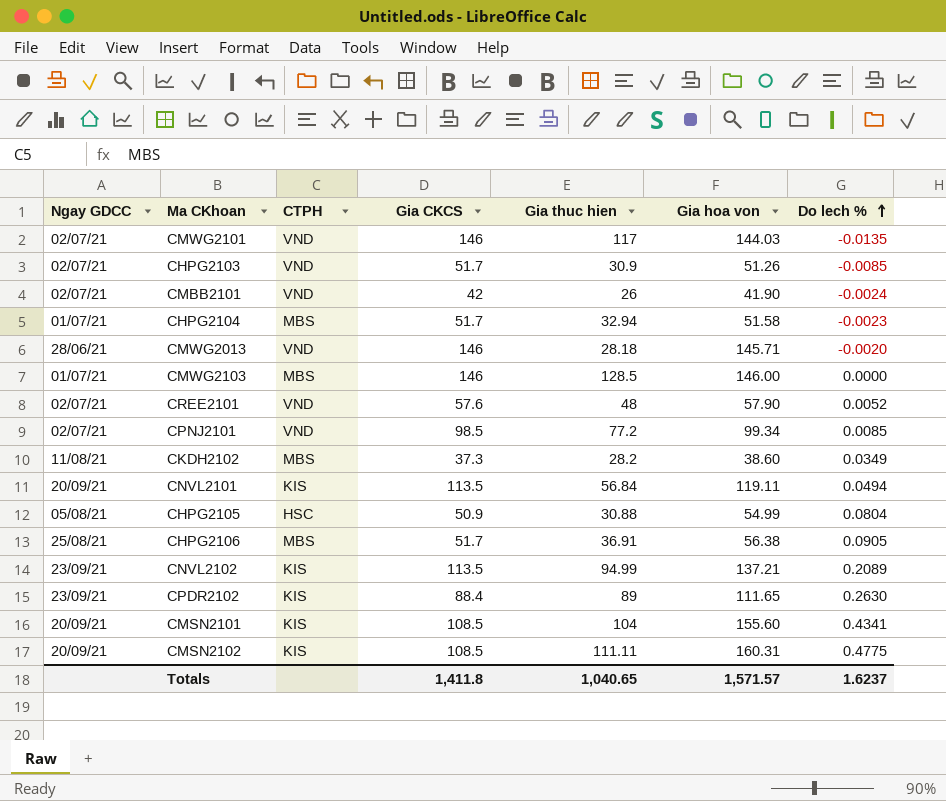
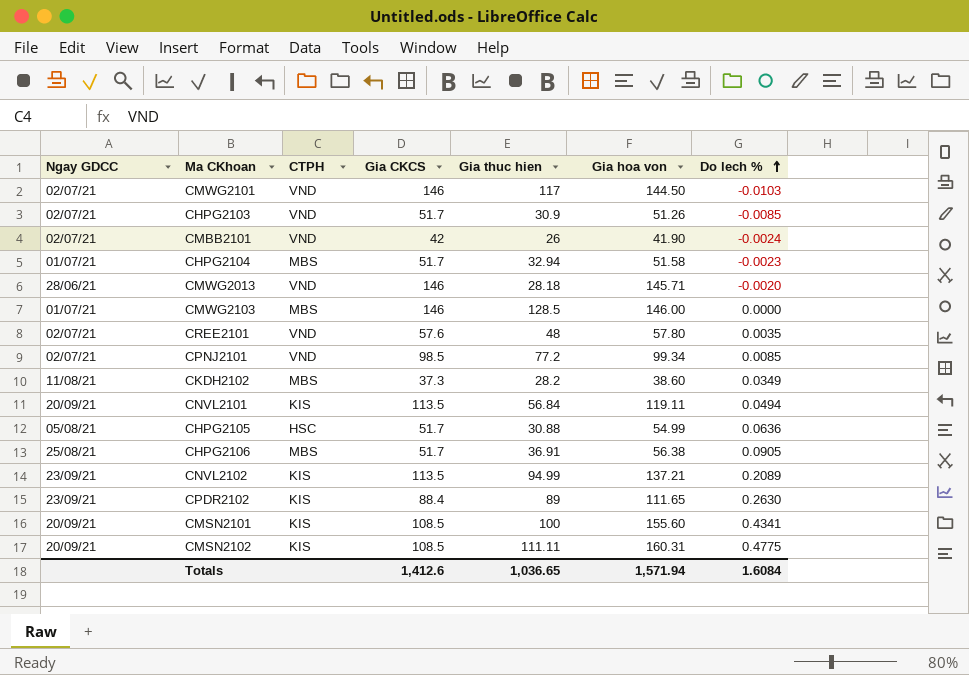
CMWG2101 | Gia hoa von: 144.03 -> 144.50
CMWG2101 | Do lech %: -0.0135 -> -0.0103
CREE2101 | Gia hoa von: 57.90 -> 57.80
CREE2101 | Do lech %: 0.0052 -> 0.0035
CHPG2105 | Gia CKCS: 50.9 -> 51.7
CHPG2105 | Do lech %: 0.0804 -> 0.0636
CMSN2101 | Gia thuc hien: 104 -> 100
Totals | Gia CKCS: 1,411.8 -> 1,412.6
Totals | Gia thuc hien: 1,040.65 -> 1,036.65
Totals | Gia hoa von: 1,571.57 -> 1,571.94
Totals | Do lech %: 1.6237 -> 1.6084

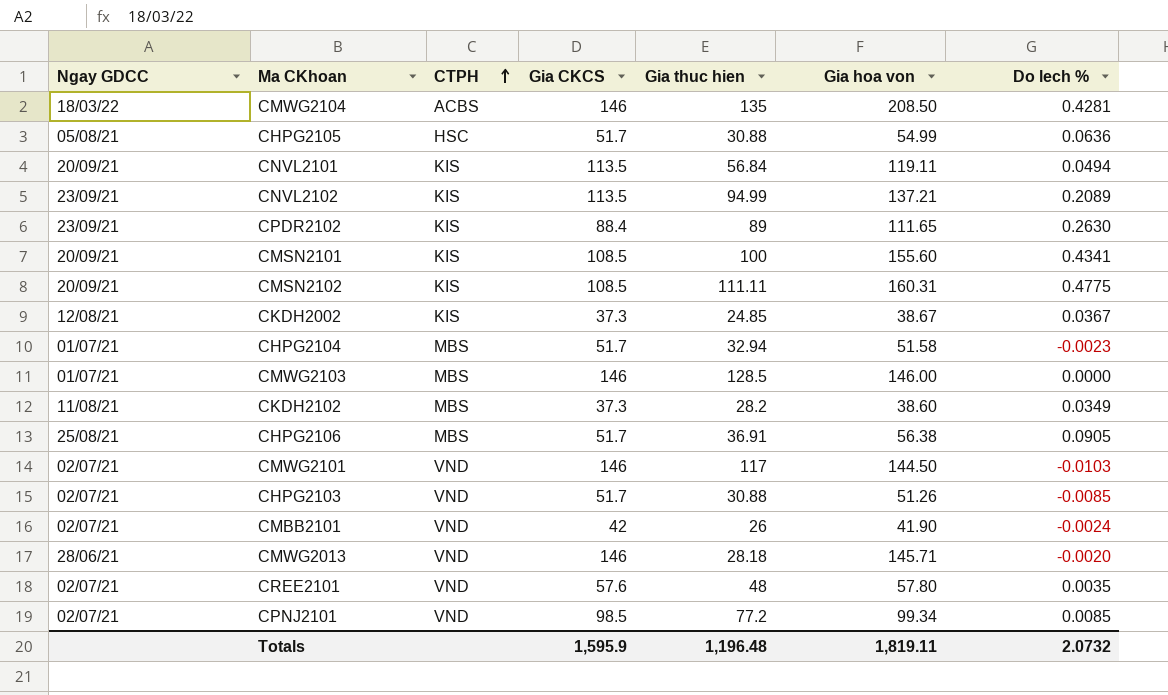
row order: Do lech % ascending -> CTPH ascending
row CMWG2104: none -> 18/03/22 | ACBS | 146 | 135 | 208.50 | 0.4281
row CKDH2002: none -> 12/08/21 | KIS | 37.3 | 24.85 | 38.67 | 0.0367
CHPG2103 | Gia thuc hien: 30.9 -> 30.88
Totals | Gia CKCS: 1,412.6 -> 1,595.9
Totals | Gia thuc hien: 1,036.65 -> 1,196.48
Totals | Gia hoa von: 1,571.94 -> 1,819.11
Totals | Do lech %: 1.6084 -> 2.0732

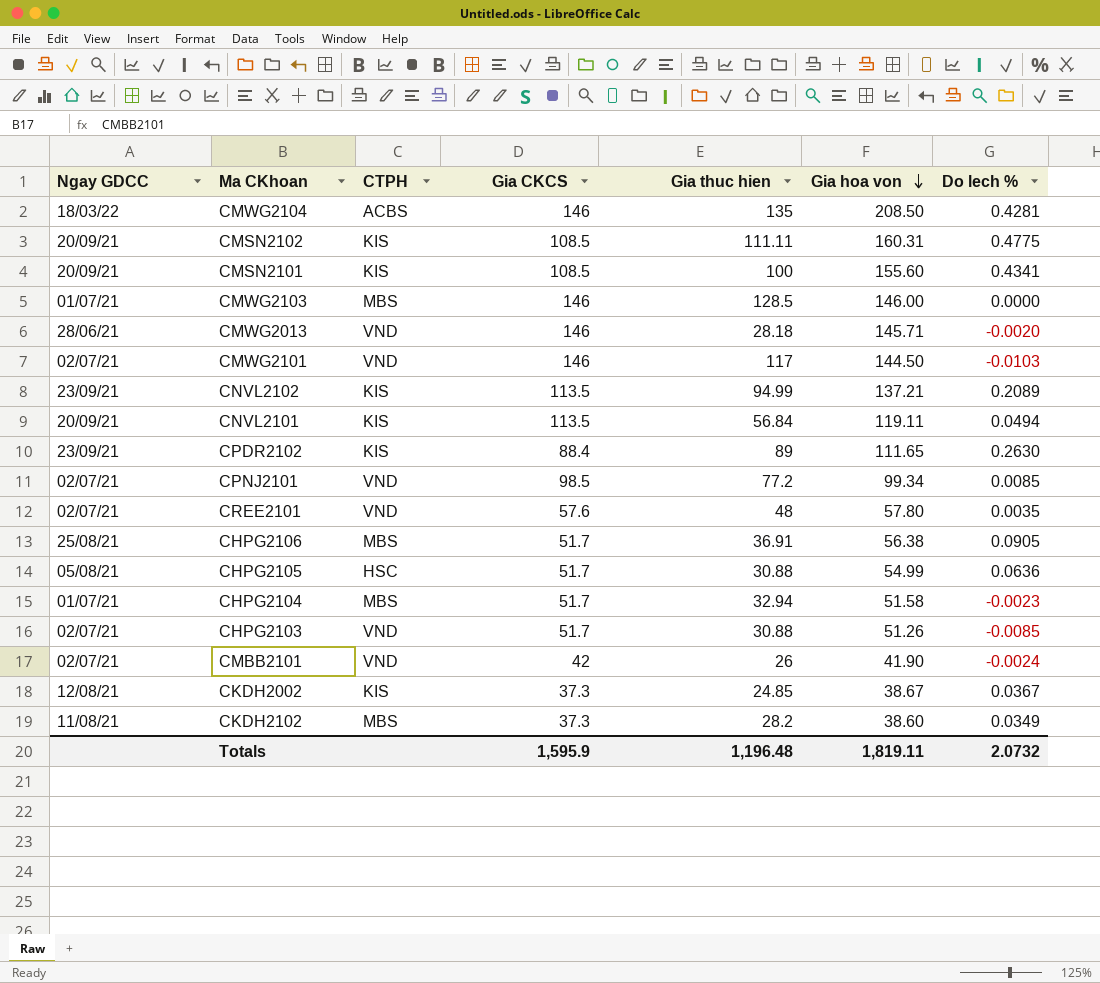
row order: CTPH ascending -> Gia hoa von descending

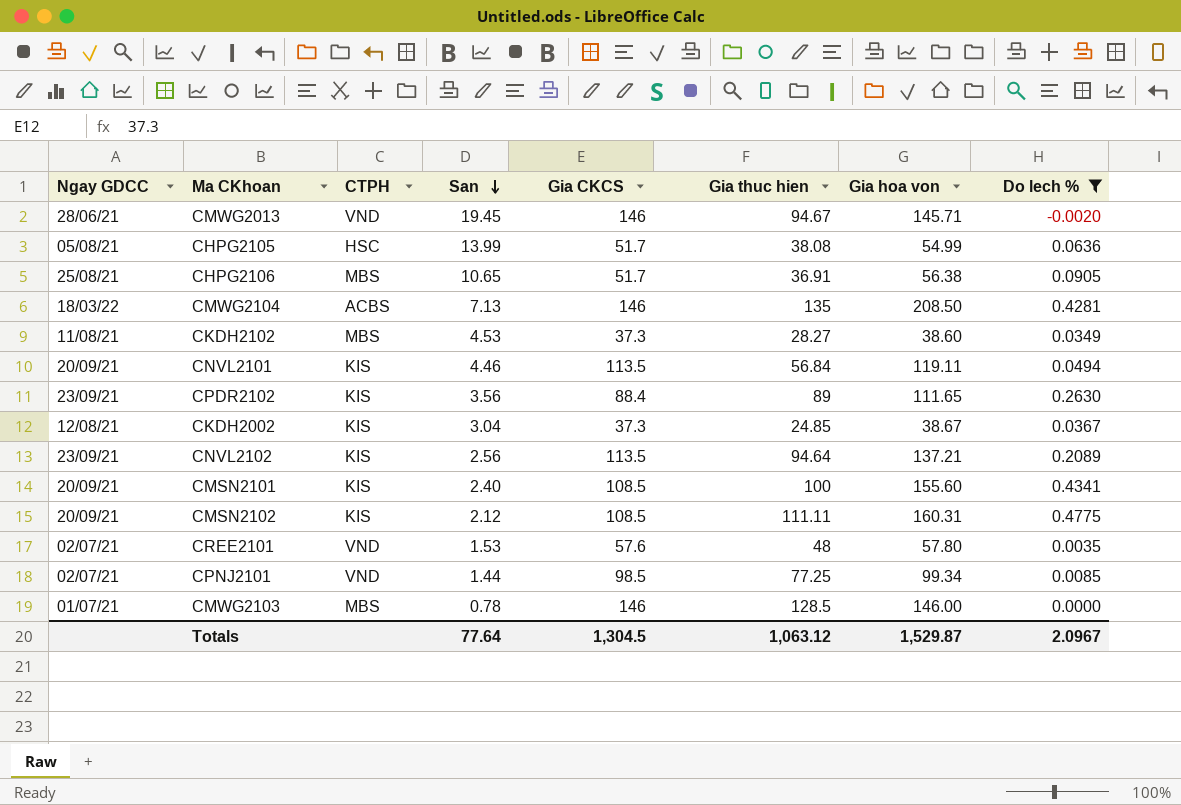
filter: none -> Do lech % >= -0.0020
row order: Gia hoa von descending -> San descending
column San | position: none -> 4
CMWG2013 | Gia thuc hien: 28.18 -> 94.67
CHPG2105 | Gia thuc hien: 30.88 -> 38.08
CKDH2102 | Gia thuc hien: 28.2 -> 28.27
CNVL2102 | Gia thuc hien: 94.99 -> 94.64
CPNJ2101 | Gia thuc hien: 77.2 -> 77.25
Totals | Gia CKCS: 1,595.9 -> 1,304.5
Totals | Gia thuc hien: 1,196.48 -> 1,063.12
Totals | Gia hoa von: 1,819.11 -> 1,529.87
Totals | Do lech %: 2.0732 -> 2.0967

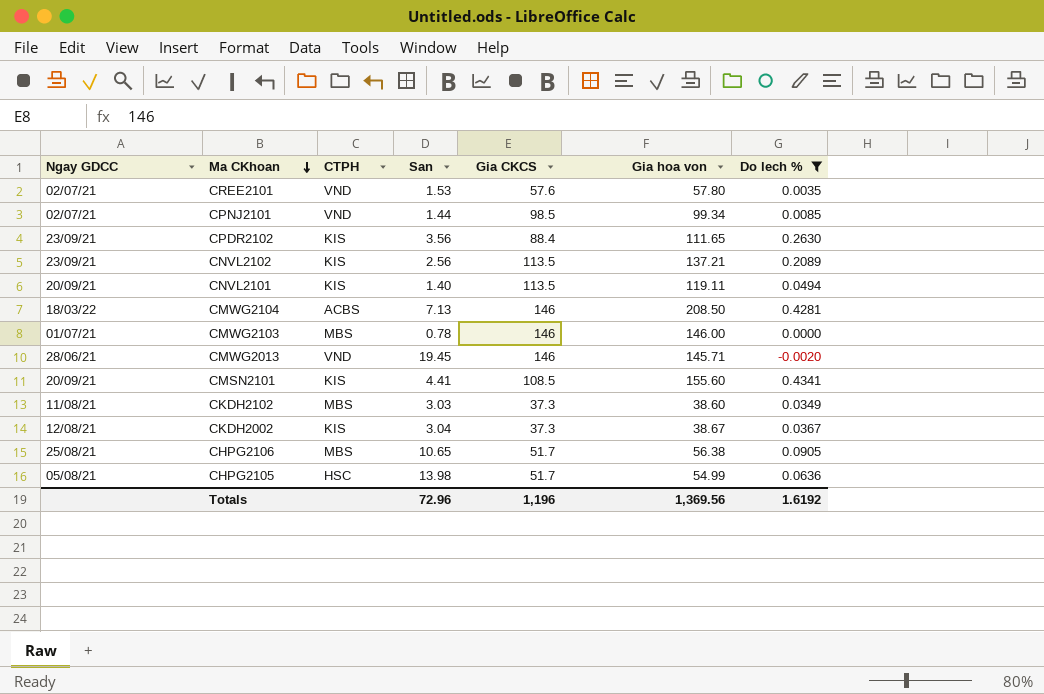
row order: San descending -> Ma CKhoan descending
column Gia thuc hien | position: 6 -> none
row CMSN2102: 20/09/21 | KIS | 2.12 | 108.5 | 111.11 | 160.31 | 0.4775 -> none
CNVL2101 | San: 4.46 -> 1.40
CMSN2101 | San: 2.40 -> 4.41
CKDH2102 | San: 4.53 -> 3.03
CHPG2105 | San: 13.99 -> 13.98
Totals | San: 77.64 -> 72.96
Totals | Gia CKCS: 1,304.5 -> 1,196
Totals | Gia hoa von: 1,529.87 -> 1,369.56
Totals | Do lech %: 2.0967 -> 1.6192

